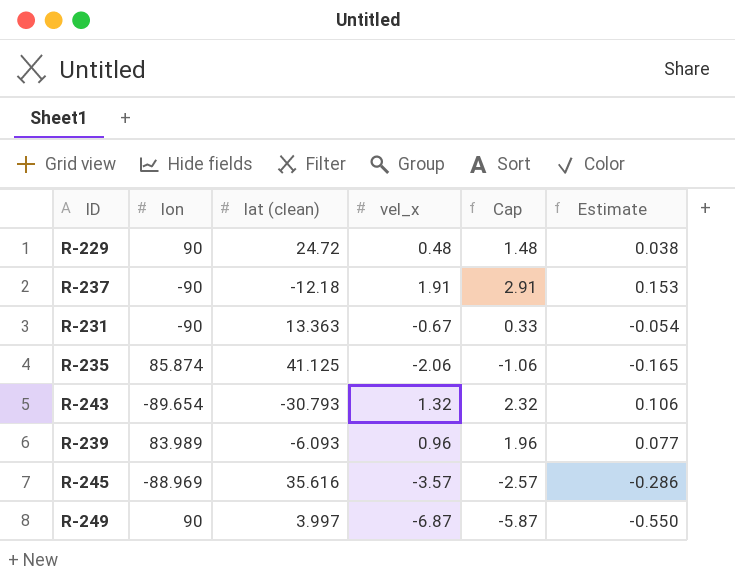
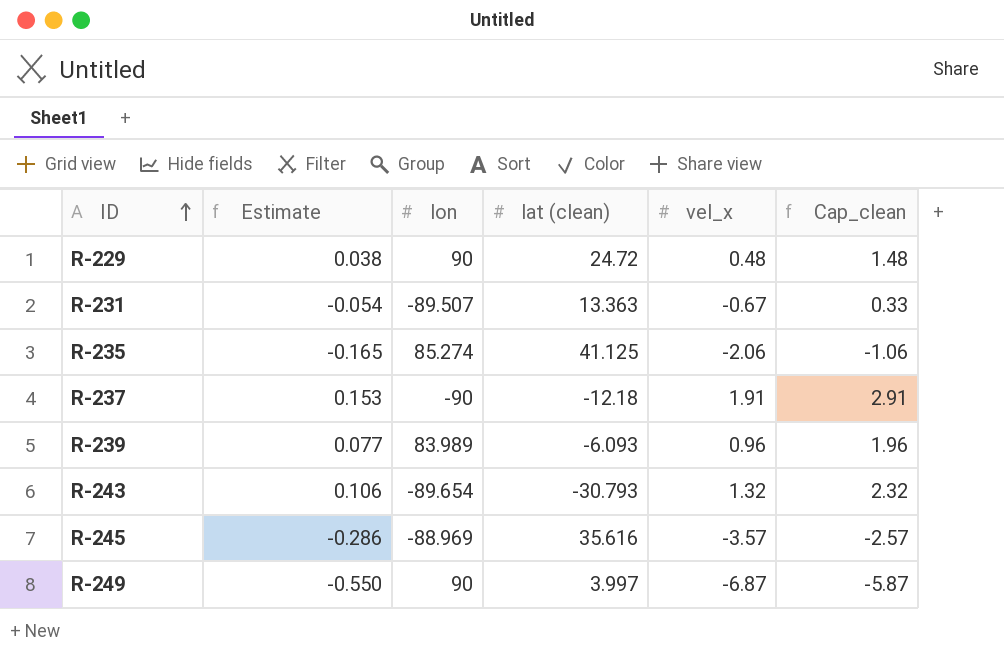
row order: none -> ID ascending
column Estimate | position: 6 -> 2
column name: Cap -> Cap_clean
R-231 | lon: -90 -> -89.507
R-235 | lon: 85.874 -> 85.274

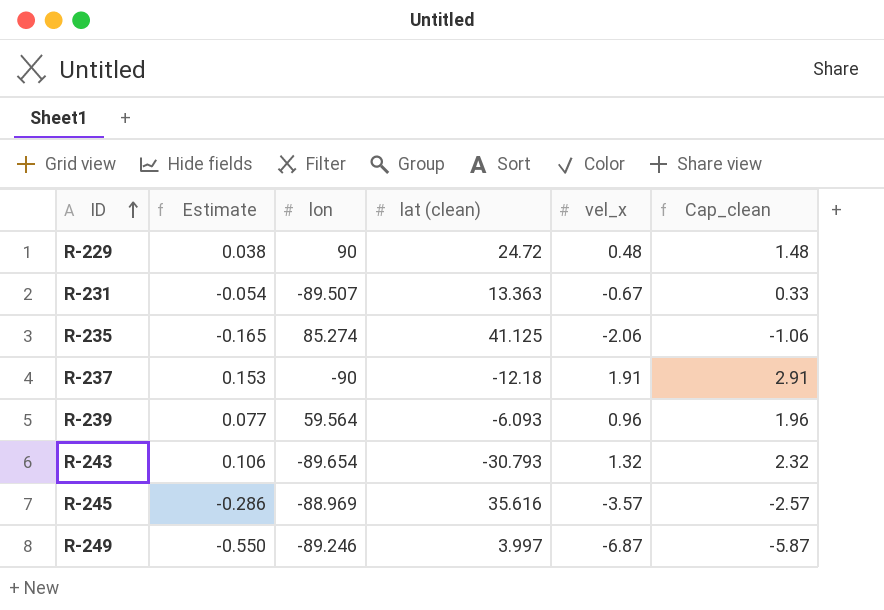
R-239 | lon: 83.989 -> 59.564
R-249 | lon: 90 -> -89.246

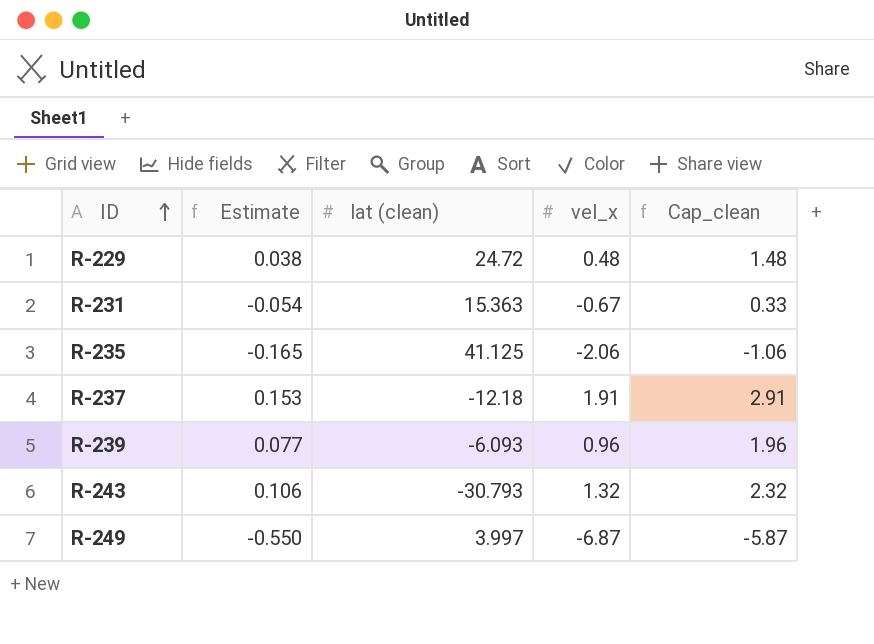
column lon | position: 3 -> none
row R-245: -0.286 | -88.969 | 35.616 | -3.57 | -2.57 -> none
R-231 | lat (clean): 13.363 -> 15.363

